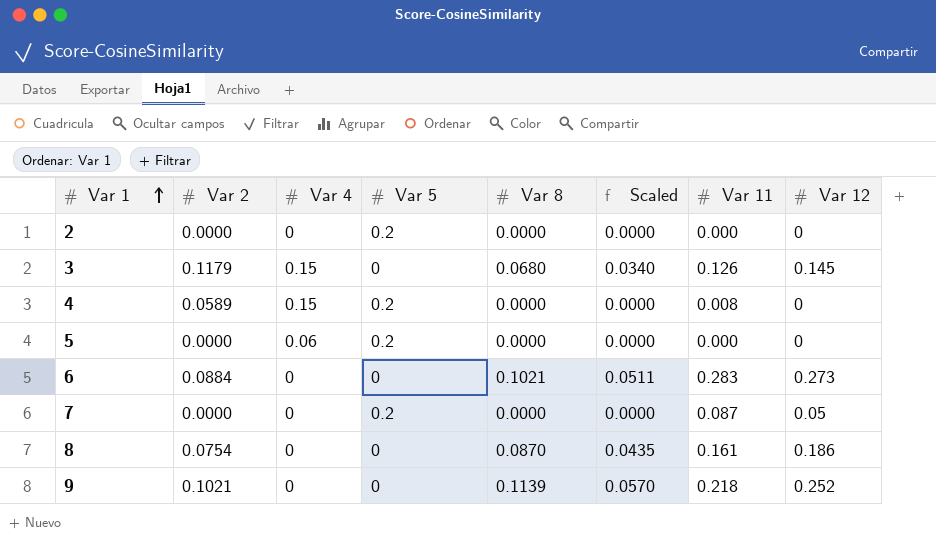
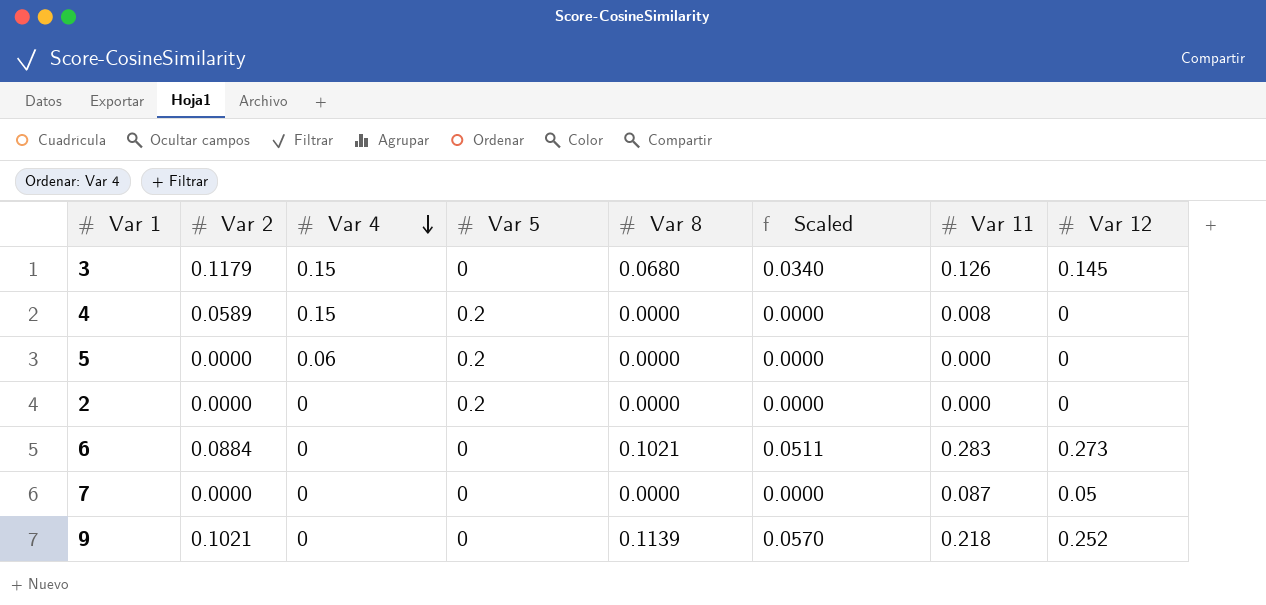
row order: Var 1 ascending -> Var 4 descending
row 8: 0.0754 | 0 | 0 | 0.0870 | 0.0435 | 0.161 | 0.186 -> none
7 | Var 5: 0.2 -> 0

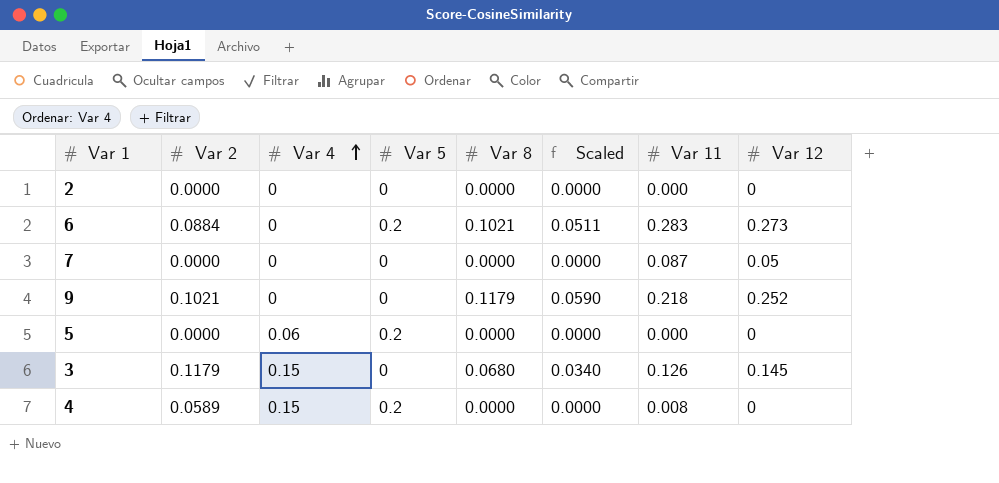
row order: Var 4 descending -> Var 4 ascending
2 | Var 5: 0.2 -> 0
6 | Var 5: 0 -> 0.2
9 | Var 8: 0.1139 -> 0.1179
9 | Scaled: 0.0570 -> 0.0590

